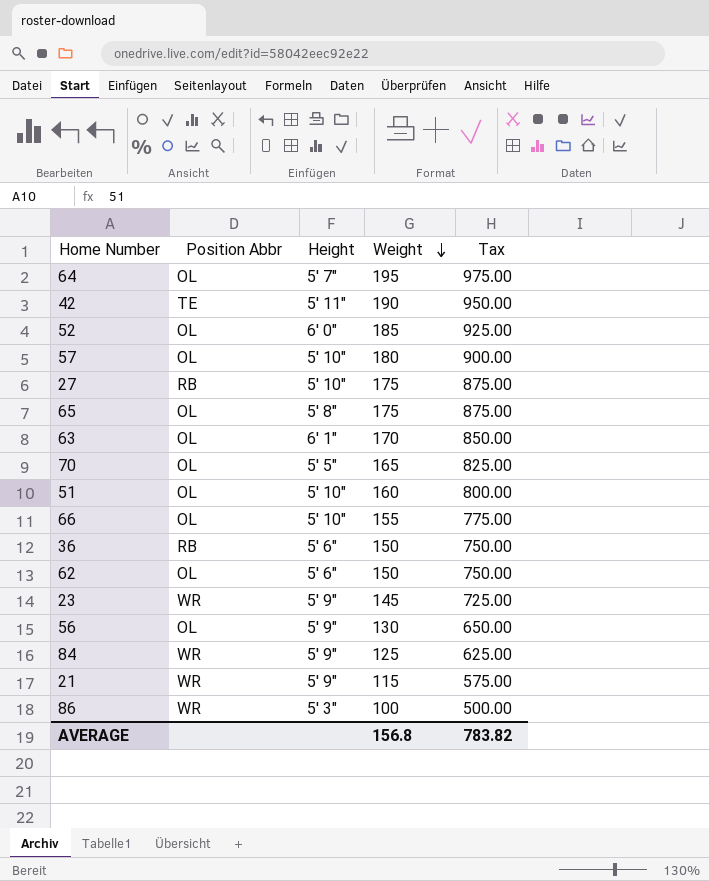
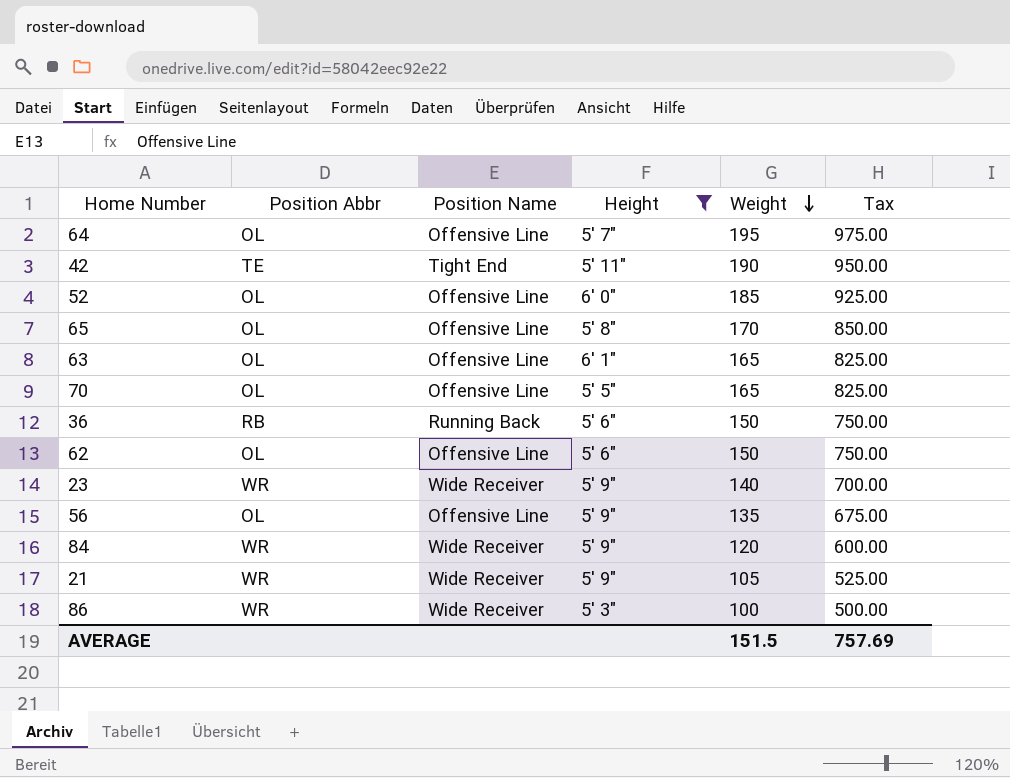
filter: none -> Height != 5' 10"
column Position Name | position: none -> 3
65 | Weight: 175 -> 170
65 | Tax: 875.00 -> 850.00
63 | Weight: 170 -> 165
63 | Tax: 850.00 -> 825.00
23 | Weight: 145 -> 140
23 | Tax: 725.00 -> 700.00
56 | Weight: 130 -> 135
56 | Tax: 650.00 -> 675.00
84 | Weight: 125 -> 120
84 | Tax: 625.00 -> 600.00
21 | Weight: 115 -> 105
21 | Tax: 575.00 -> 525.00
AVERAGE | Weight: 156.8 -> 151.5
AVERAGE | Tax: 783.82 -> 757.69

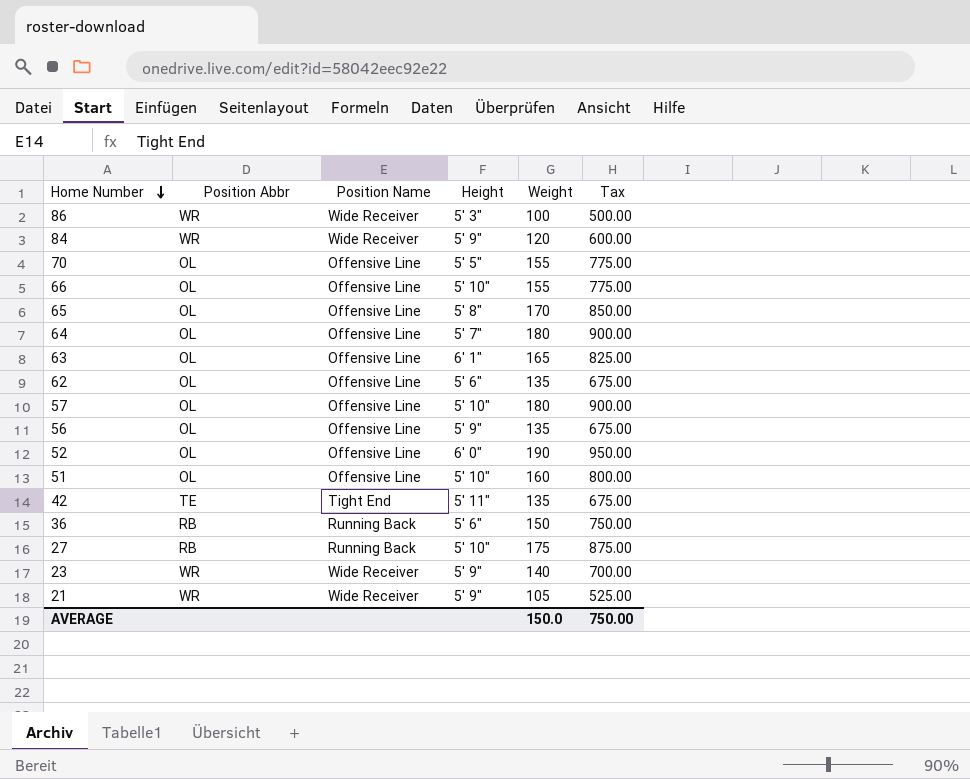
filter: Height != 5' 10" -> none
row order: Weight descending -> Home Number descending
70 | Weight: 165 -> 155
70 | Tax: 825.00 -> 775.00
64 | Weight: 195 -> 180
64 | Tax: 975.00 -> 900.00
62 | Weight: 150 -> 135
62 | Tax: 750.00 -> 675.00
52 | Weight: 185 -> 190
52 | Tax: 925.00 -> 950.00
42 | Weight: 190 -> 135
42 | Tax: 950.00 -> 675.00
AVERAGE | Weight: 151.5 -> 150.0
AVERAGE | Tax: 757.69 -> 750.00

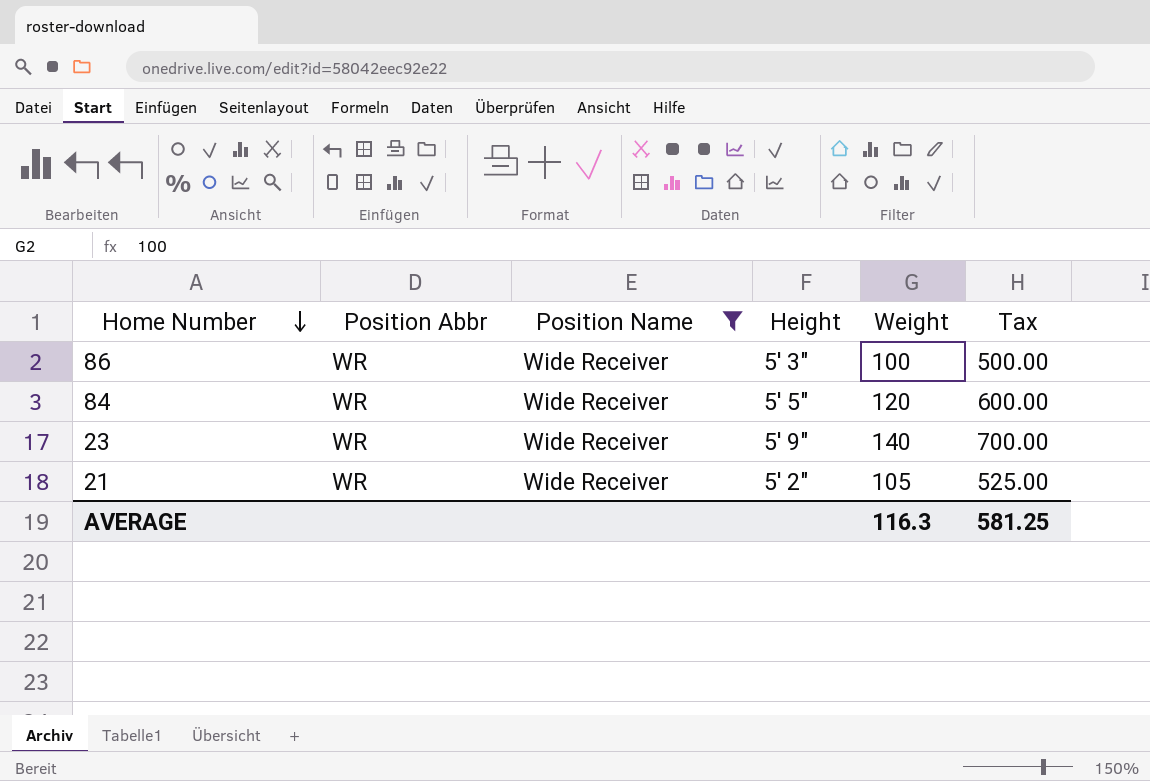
filter: none -> Position Name = Wide Receiver
84 | Height: 5' 9" -> 5' 5"
21 | Height: 5' 9" -> 5' 2"
AVERAGE | Weight: 150.0 -> 116.3
AVERAGE | Tax: 750.00 -> 581.25

